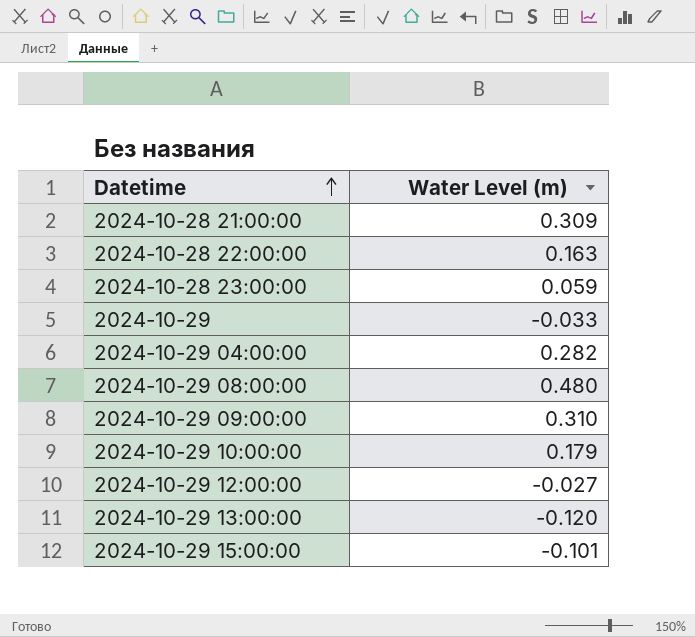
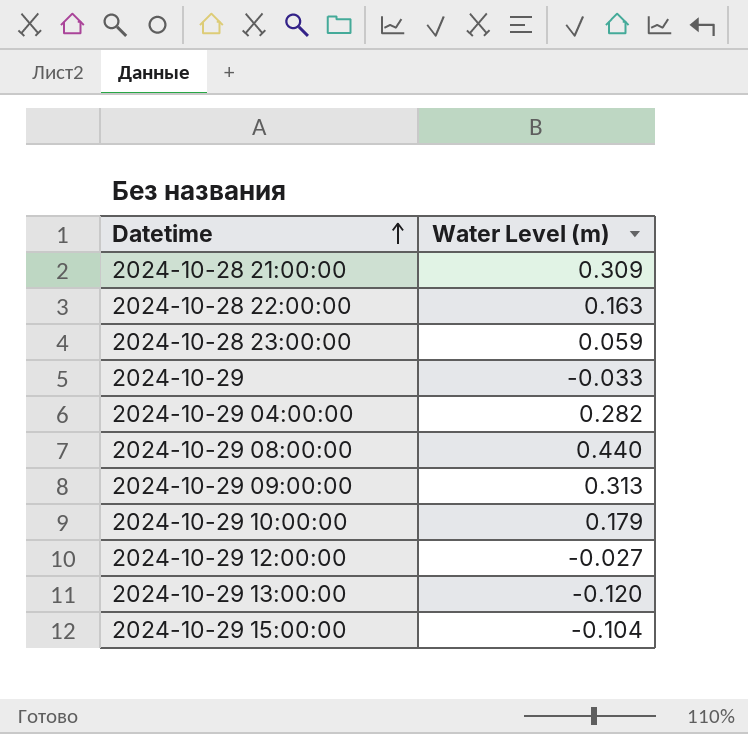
2024-10-29 08:00:00 | Water Level (m): 0.480 -> 0.440
2024-10-29 09:00:00 | Water Level (m): 0.310 -> 0.313
2024-10-29 15:00:00 | Water Level (m): -0.101 -> -0.104

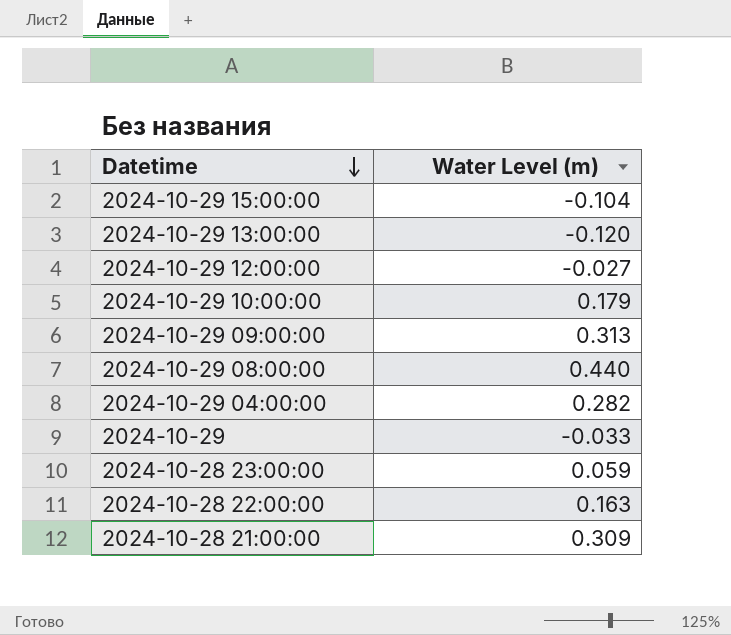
row order: Datetime ascending -> Datetime descending

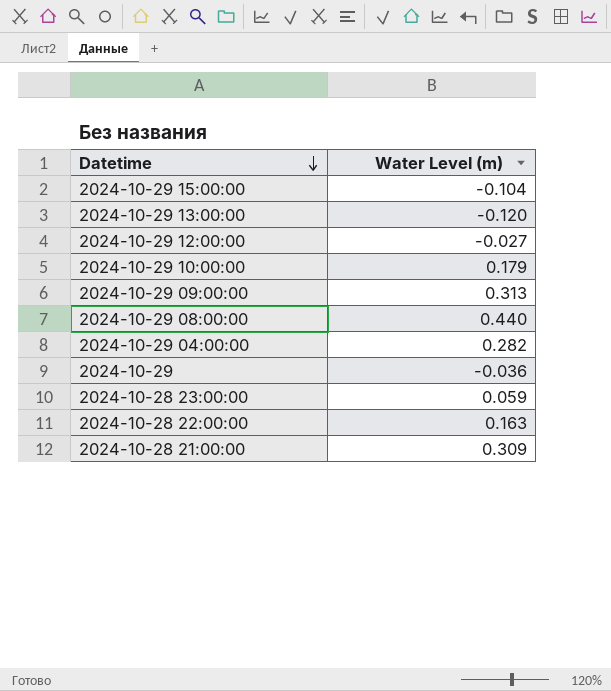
2024-10-29 | Water Level (m): -0.033 -> -0.036

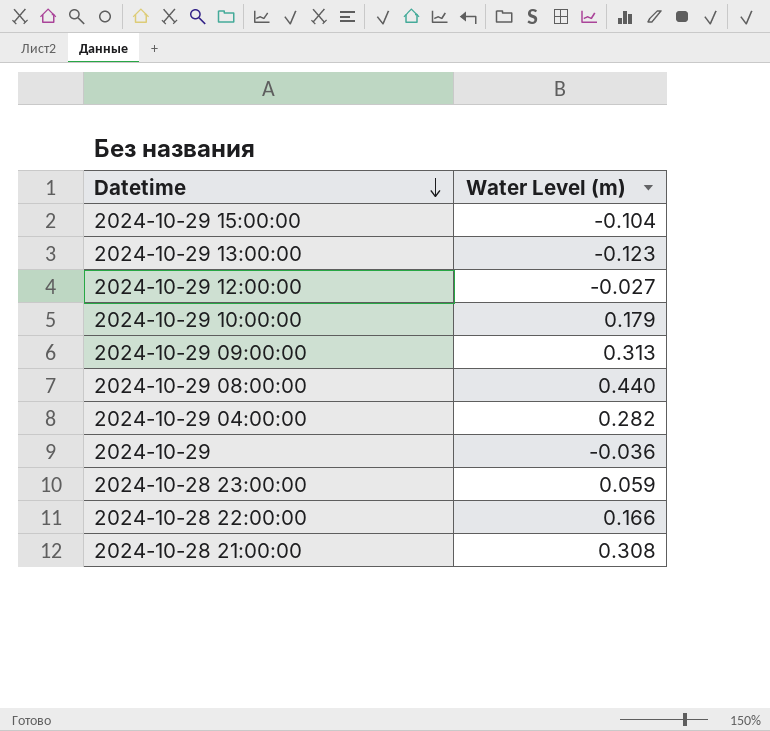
2024-10-29 13:00:00 | Water Level (m): -0.120 -> -0.123
2024-10-28 22:00:00 | Water Level (m): 0.163 -> 0.166
2024-10-28 21:00:00 | Water Level (m): 0.309 -> 0.308

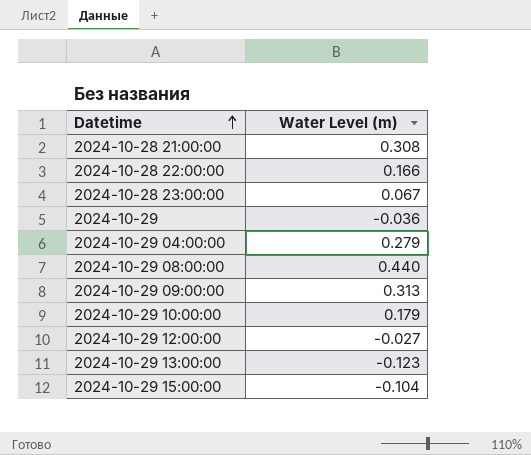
row order: Datetime descending -> Datetime ascending
2024-10-28 23:00:00 | Water Level (m): 0.059 -> 0.067
2024-10-29 04:00:00 | Water Level (m): 0.282 -> 0.279

